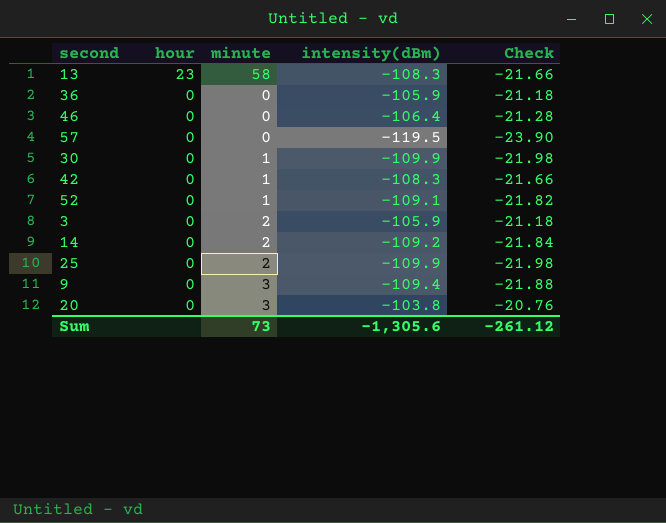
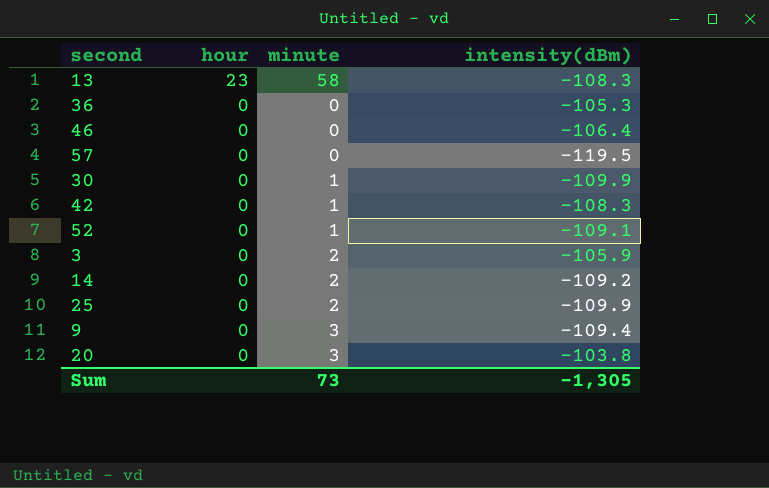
column Check | formula: [intensity(dBm)] * 0.2 -> none
36 | intensity(dBm): -105.9 -> -105.3
Sum | intensity(dBm): -1,305.6 -> -1,305

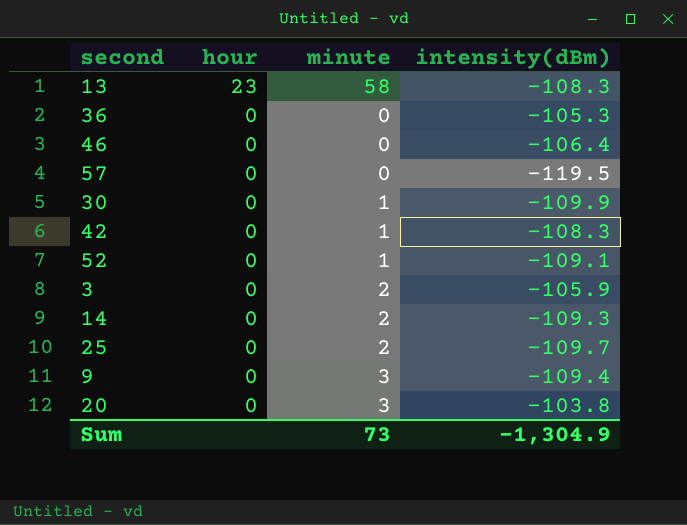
14 | intensity(dBm): -109.2 -> -109.3
25 | intensity(dBm): -109.9 -> -109.7
Sum | intensity(dBm): -1,305 -> -1,304.9

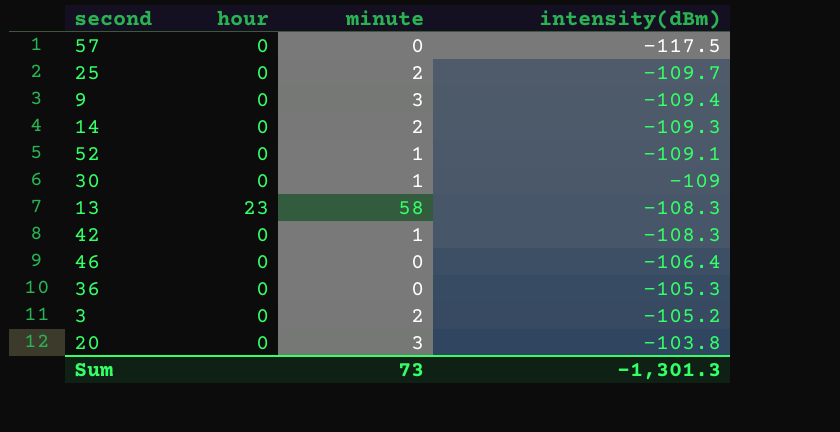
row order: hour descending -> intensity(dBm) ascending
57 | intensity(dBm): -119.5 -> -117.5
30 | intensity(dBm): -109.9 -> -109
3 | intensity(dBm): -105.9 -> -105.2
Sum | intensity(dBm): -1,304.9 -> -1,301.3

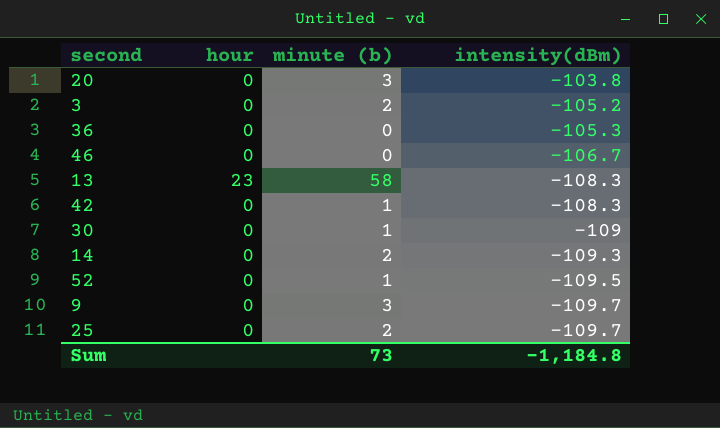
row order: intensity(dBm) ascending -> intensity(dBm) descending
column name: minute -> minute (b)
row 57: 0 | 0 | -117.5 -> none
46 | intensity(dBm): -106.4 -> -106.7
52 | intensity(dBm): -109.1 -> -109.5
9 | intensity(dBm): -109.4 -> -109.7
Sum | intensity(dBm): -1,301.3 -> -1,184.8

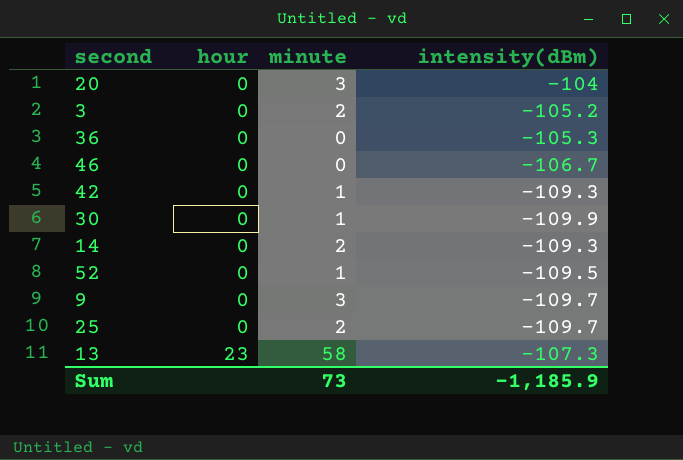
row order: intensity(dBm) descending -> hour ascending
column name: minute (b) -> minute
20 | intensity(dBm): -103.8 -> -104
42 | intensity(dBm): -108.3 -> -109.3
30 | intensity(dBm): -109 -> -109.9
13 | intensity(dBm): -108.3 -> -107.3
Sum | intensity(dBm): -1,184.8 -> -1,185.9

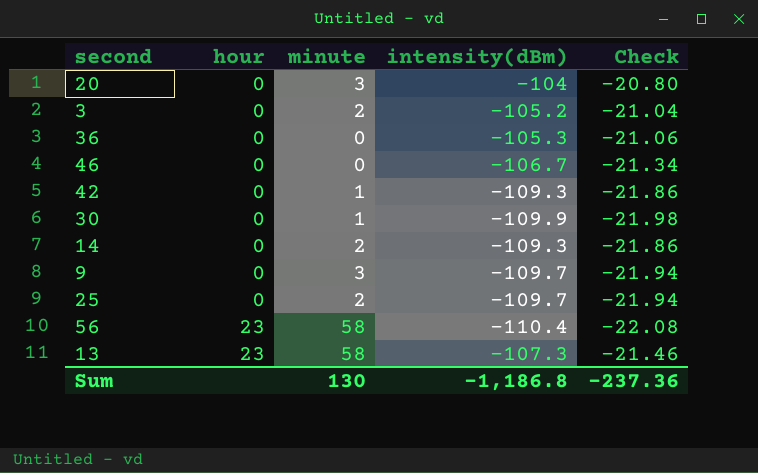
column Check | formula: none -> [intensity(dBm)] * 0.2
row 52: 0 | 1 | -109.5 -> none
row 56: none -> 23 | 58 | -110.4 | -22.08
Sum | minute: 73 -> 130
Sum | intensity(dBm): -1,185.9 -> -1,186.8

